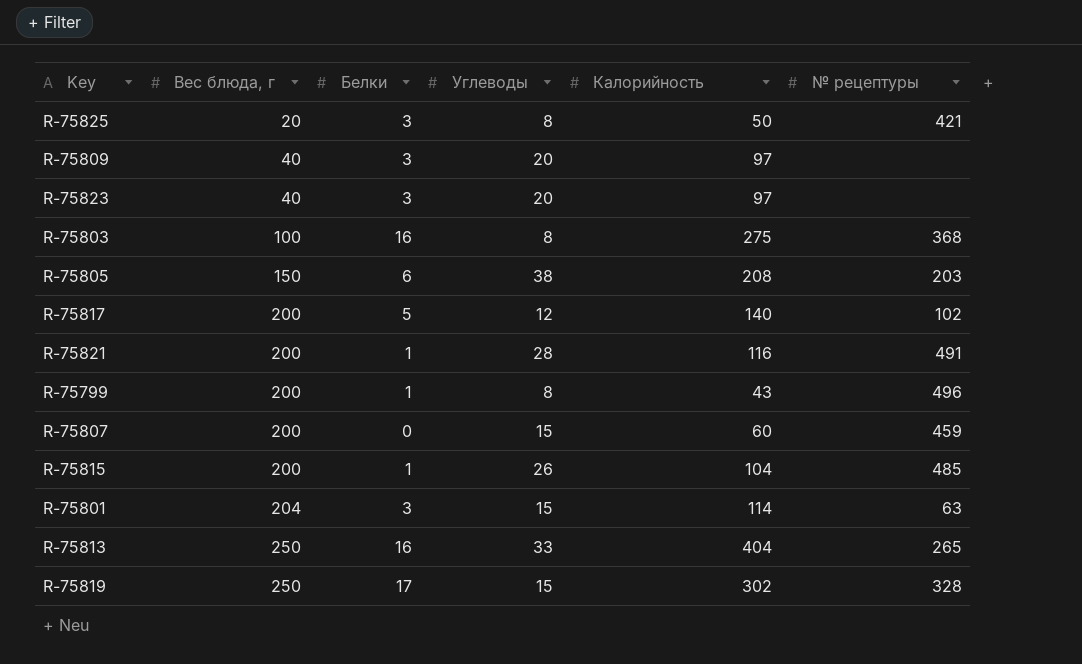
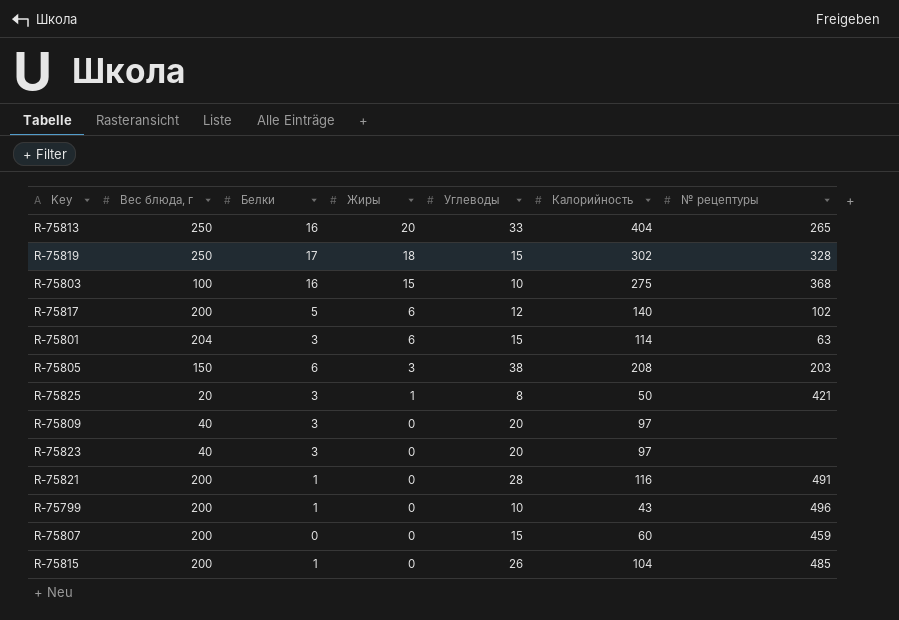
row order: Вес блюда, г ascending -> Жиры descending
column Жиры | position: none -> 4
R-75803 | Углеводы: 8 -> 10
R-75799 | Углеводы: 8 -> 10

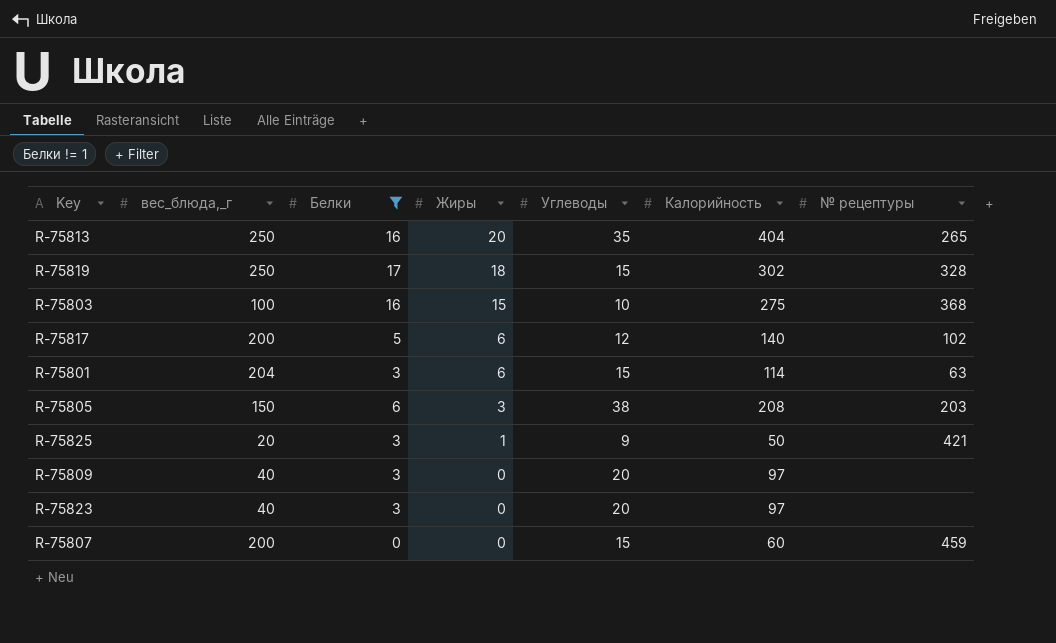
filter: none -> Белки != 1
column name: Вес блюда, г -> вес_блюда,_г
R-75813 | Углеводы: 33 -> 35
R-75825 | Углеводы: 8 -> 9

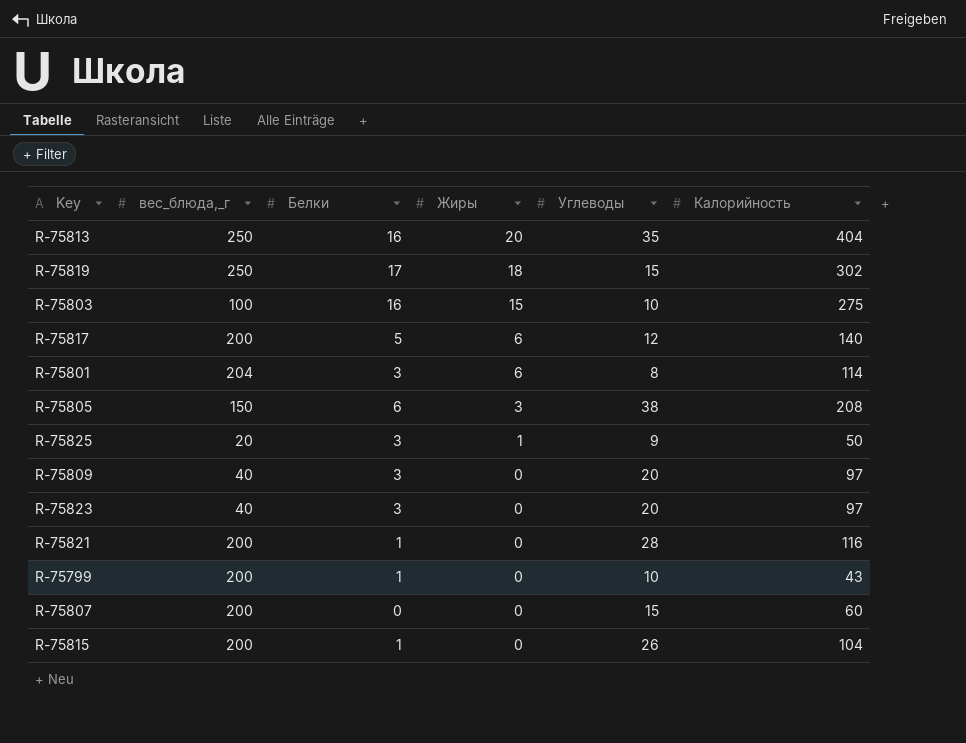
filter: Белки != 1 -> none
column № рецептуры | position: 7 -> none
R-75801 | Углеводы: 15 -> 8

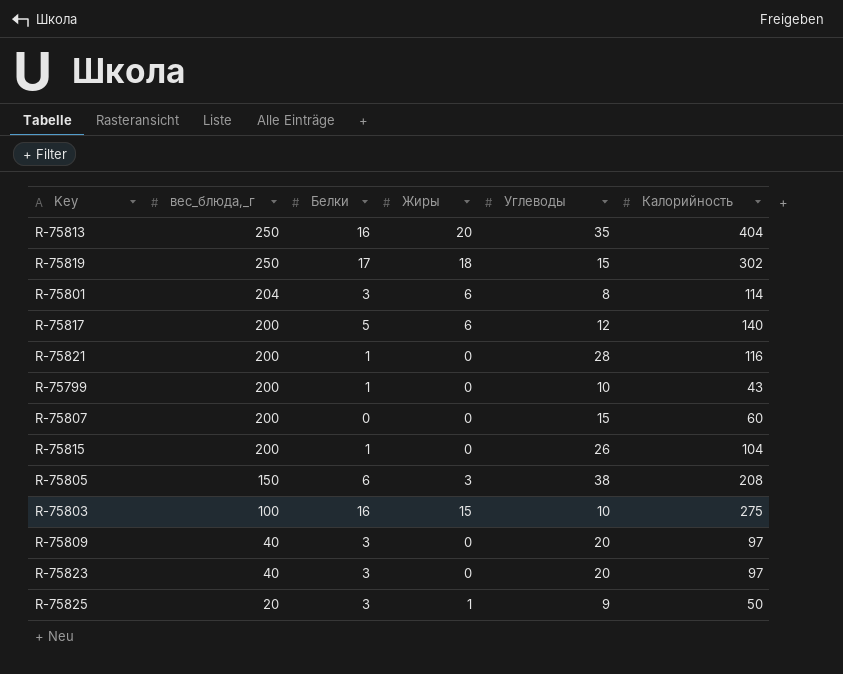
row order: Жиры descending -> вес_блюда,_г descending

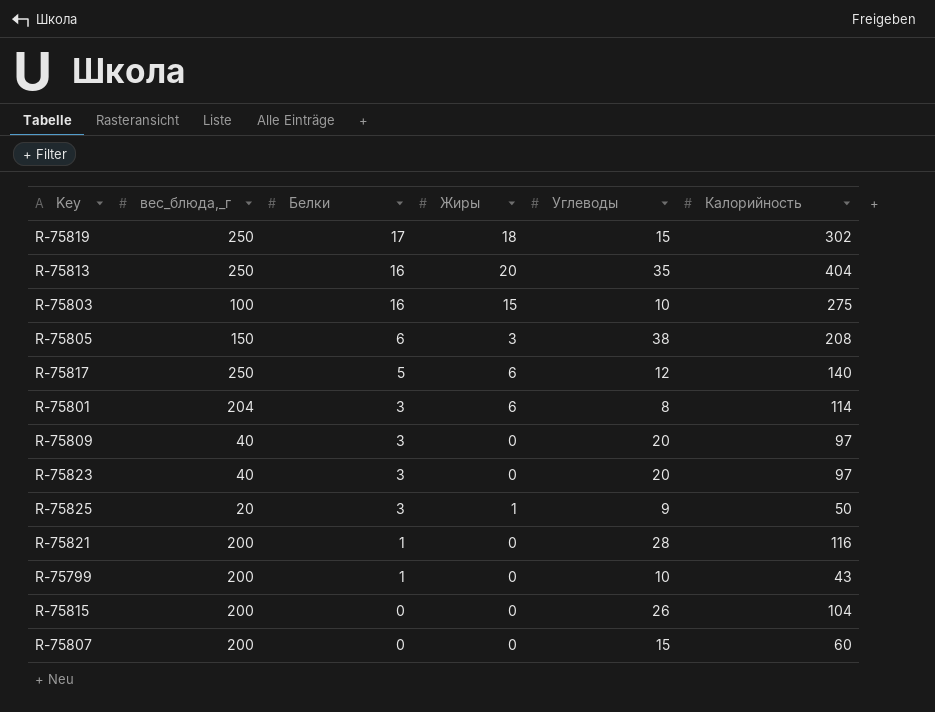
row order: вес_блюда,_г descending -> Белки descending
R-75817 | вес_блюда,_г: 200 -> 250
R-75815 | Белки: 1 -> 0

